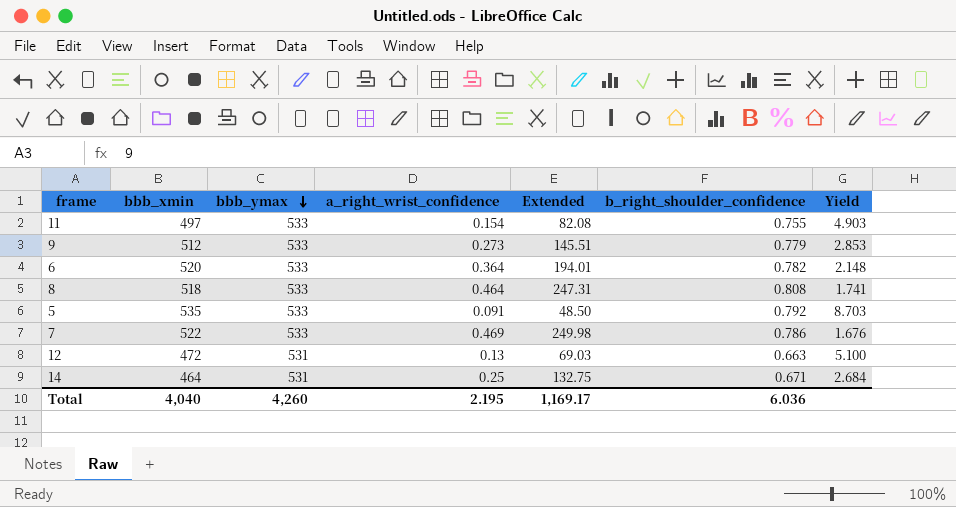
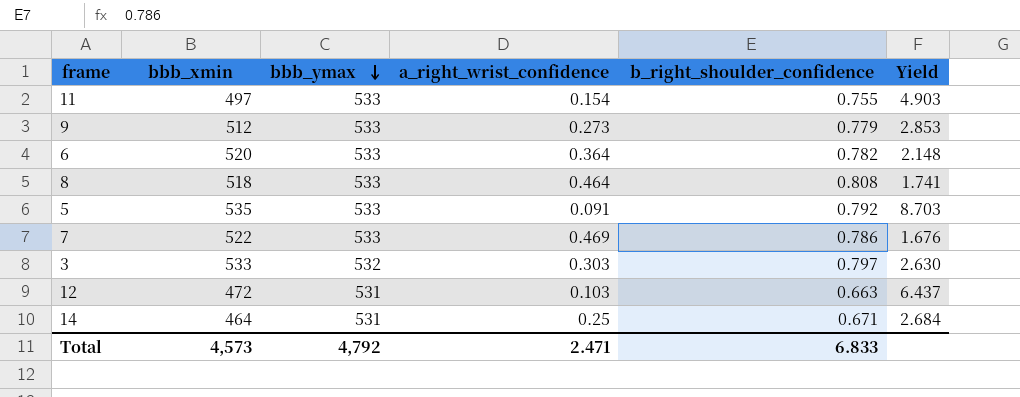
column Extended | formula: [bbb_ymax] * [a_right_wrist_confidence] -> none
row 3: none -> 533 | 532 | 0.303 | 0.797 | 2.630
12 | a_right_wrist_confidence: 0.13 -> 0.103
12 | Yield: 5.100 -> 6.437
Total | bbb_xmin: 4,040 -> 4,573
Total | bbb_ymax: 4,260 -> 4,792
Total | a_right_wrist_confidence: 2.195 -> 2.471
Total | b_right_shoulder_confidence: 6.036 -> 6.833

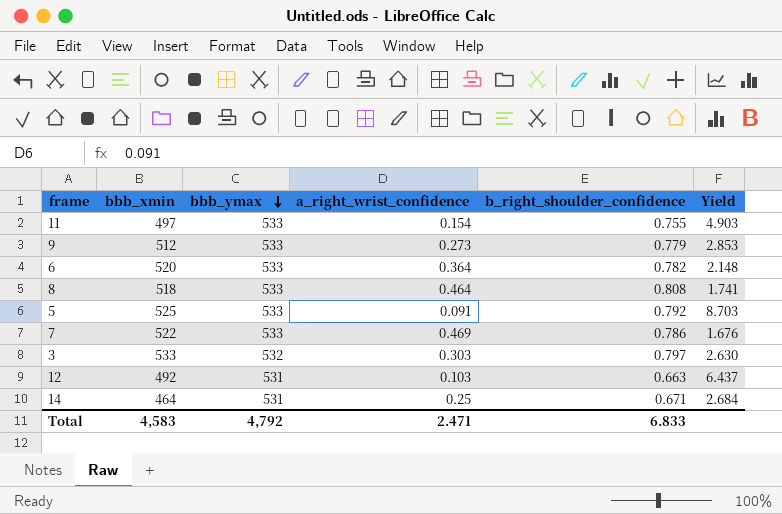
5 | bbb_xmin: 535 -> 525
12 | bbb_xmin: 472 -> 492
Total | bbb_xmin: 4,573 -> 4,583

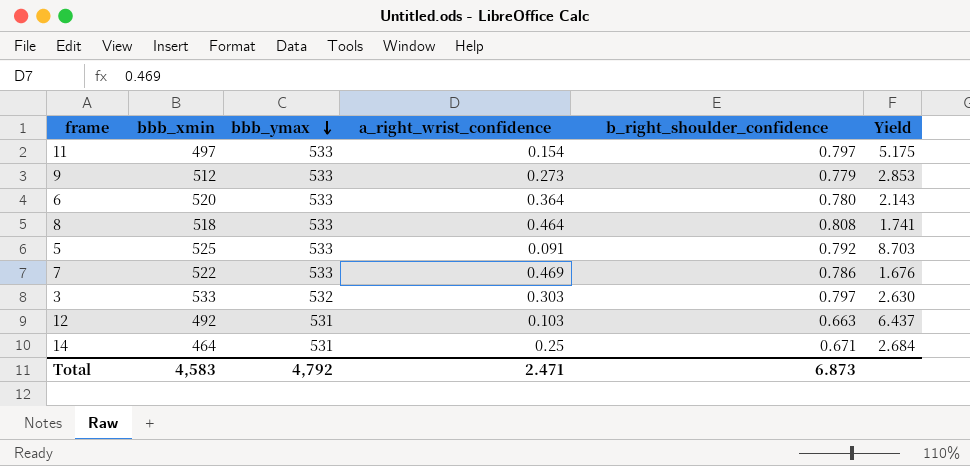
11 | b_right_shoulder_confidence: 0.755 -> 0.797
11 | Yield: 4.903 -> 5.175
6 | b_right_shoulder_confidence: 0.782 -> 0.780
6 | Yield: 2.148 -> 2.143
Total | b_right_shoulder_confidence: 6.833 -> 6.873

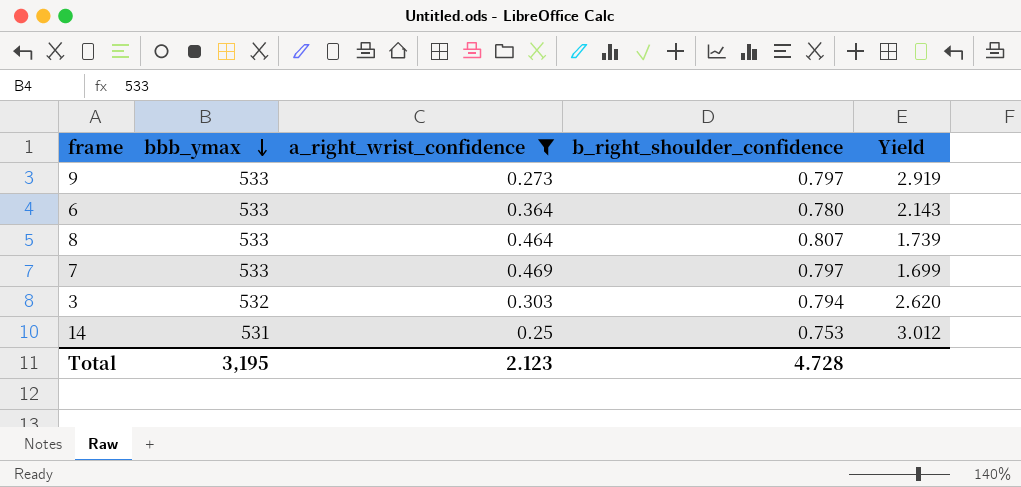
filter: none -> a_right_wrist_confidence >= 0.25
column bbb_xmin | position: 2 -> none
9 | b_right_shoulder_confidence: 0.779 -> 0.797
9 | Yield: 2.853 -> 2.919
8 | b_right_shoulder_confidence: 0.808 -> 0.807
8 | Yield: 1.741 -> 1.739
7 | b_right_shoulder_confidence: 0.786 -> 0.797
7 | Yield: 1.676 -> 1.699
3 | b_right_shoulder_confidence: 0.797 -> 0.794
3 | Yield: 2.630 -> 2.620
14 | b_right_shoulder_confidence: 0.671 -> 0.753
14 | Yield: 2.684 -> 3.012
Total | bbb_ymax: 4,792 -> 3,195
Total | a_right_wrist_confidence: 2.471 -> 2.123
Total | b_right_shoulder_confidence: 6.873 -> 4.728

